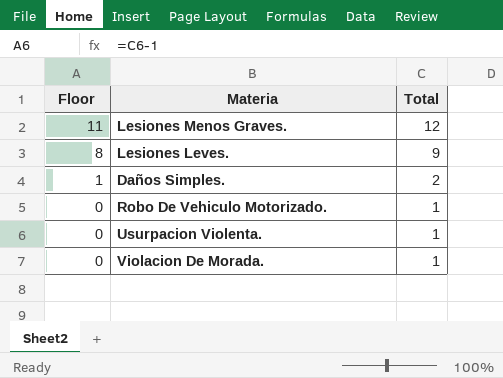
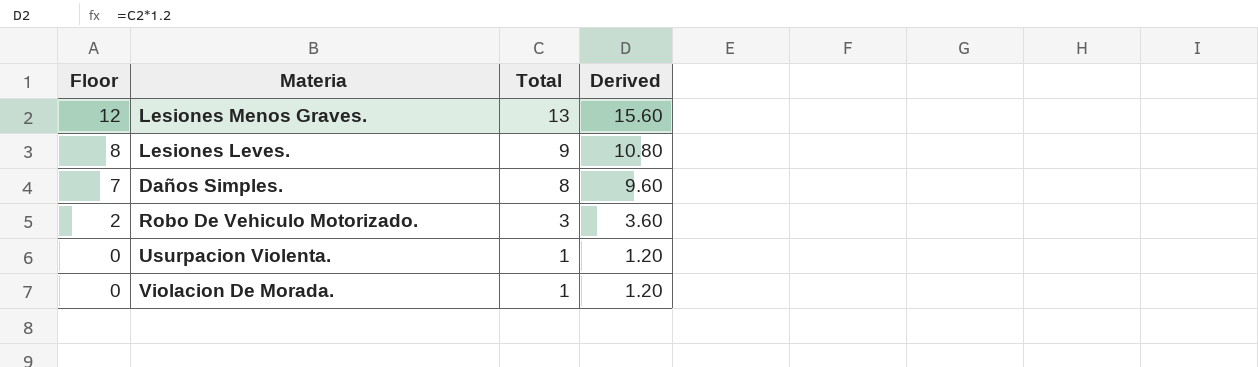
column Derived | formula: none -> [Total] * 1.2
Lesiones Menos Graves. | Floor: 11 -> 12
Lesiones Menos Graves. | Total: 12 -> 13
Daños Simples. | Floor: 1 -> 7
Daños Simples. | Total: 2 -> 8
Robo De Vehiculo Motorizado. | Floor: 0 -> 2
Robo De Vehiculo Motorizado. | Total: 1 -> 3

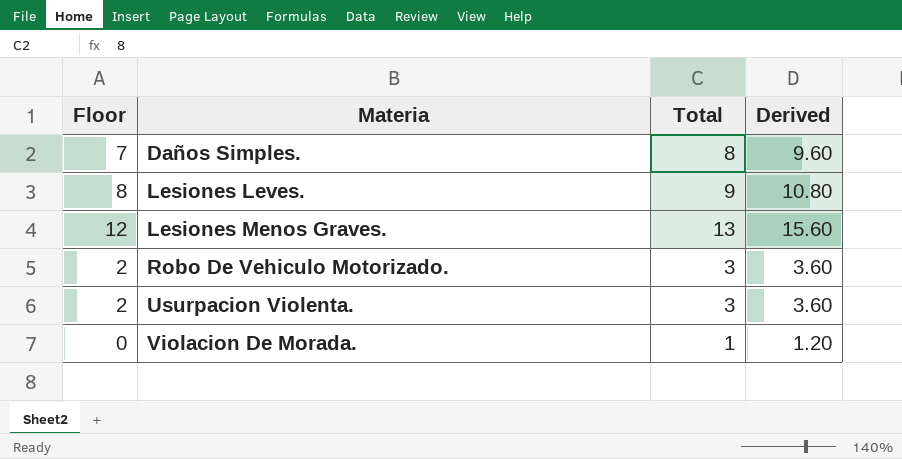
row order: Floor descending -> Materia ascending
Usurpacion Violenta. | Floor: 0 -> 2
Usurpacion Violenta. | Total: 1 -> 3
Usurpacion Violenta. | Derived: 1.20 -> 3.60

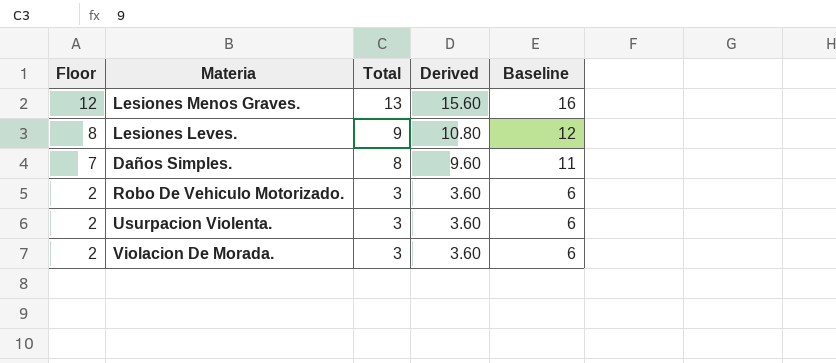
row order: Materia ascending -> Floor descending
column Baseline | formula: none -> [Total] + 3
Violacion De Morada. | Floor: 0 -> 2
Violacion De Morada. | Total: 1 -> 3
Violacion De Morada. | Derived: 1.20 -> 3.60

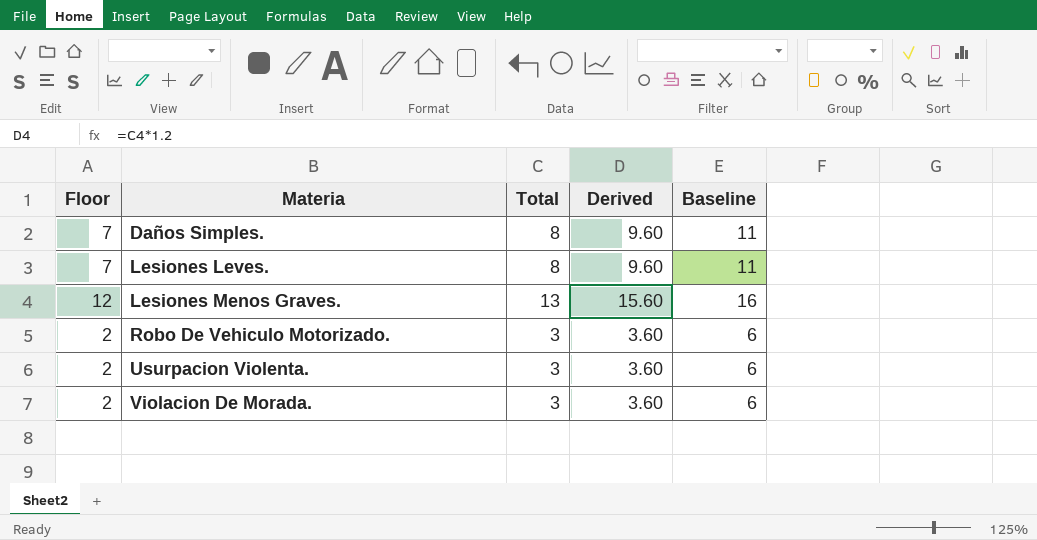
row order: Floor descending -> Materia ascending
Lesiones Leves. | Floor: 8 -> 7
Lesiones Leves. | Total: 9 -> 8
Lesiones Leves. | Derived: 10.80 -> 9.60
Lesiones Leves. | Baseline: 12 -> 11

